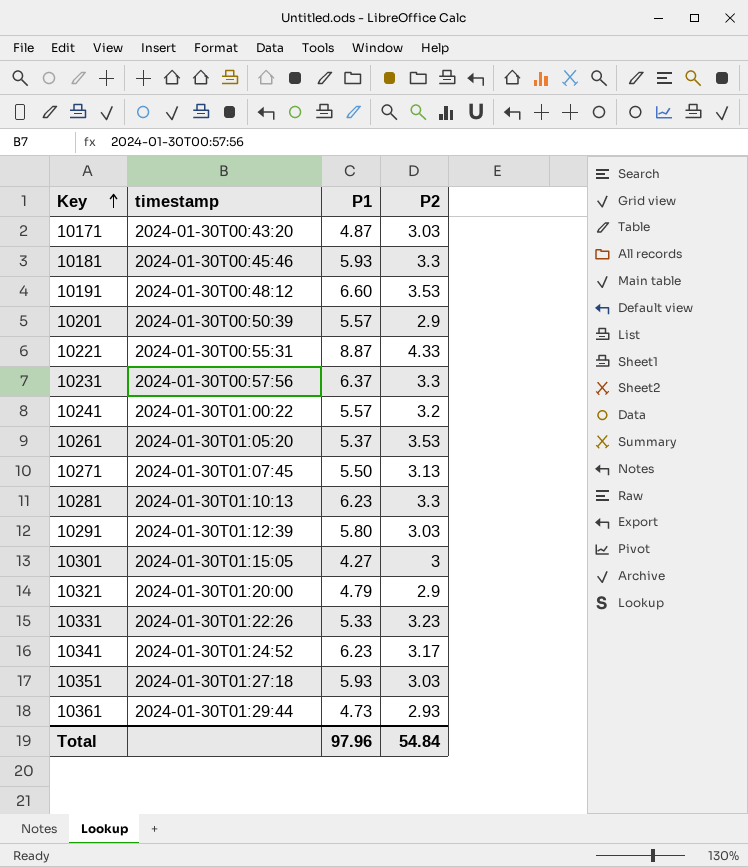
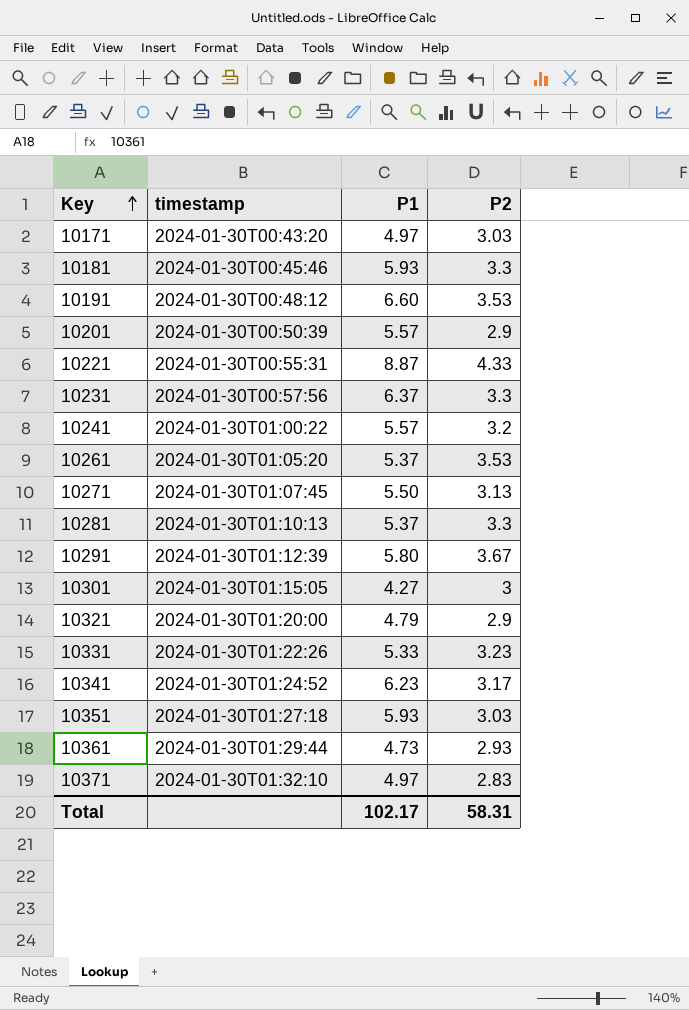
10171 | P1: 4.87 -> 4.97
10281 | P1: 6.23 -> 5.37
10291 | P2: 3.03 -> 3.67
row 10371: none -> 2024-01-30T01:32:10 | 4.97 | 2.83
Total | P1: 97.96 -> 102.17
Total | P2: 54.84 -> 58.31

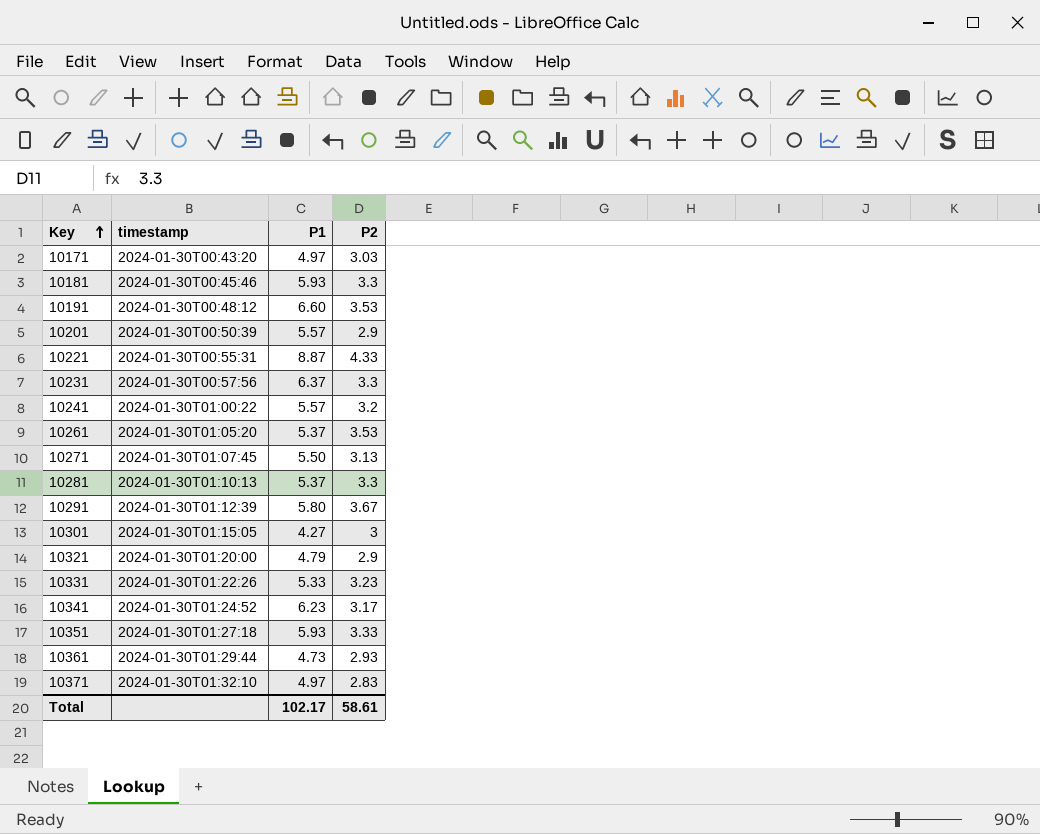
10351 | P2: 3.03 -> 3.33
Total | P2: 58.31 -> 58.61

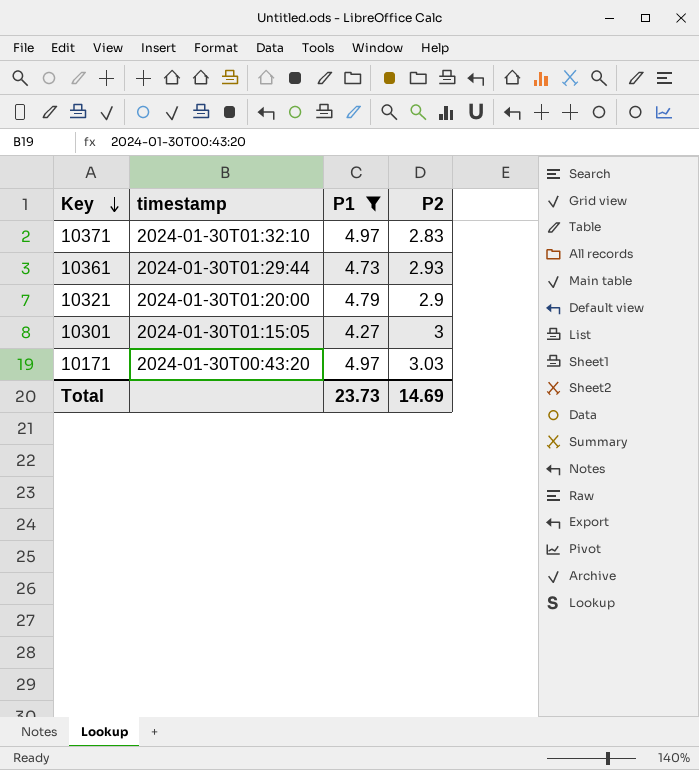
filter: none -> P1 <= 4.97
row order: Key ascending -> Key descending
Total | P1: 102.17 -> 23.73
Total | P2: 58.61 -> 14.69

